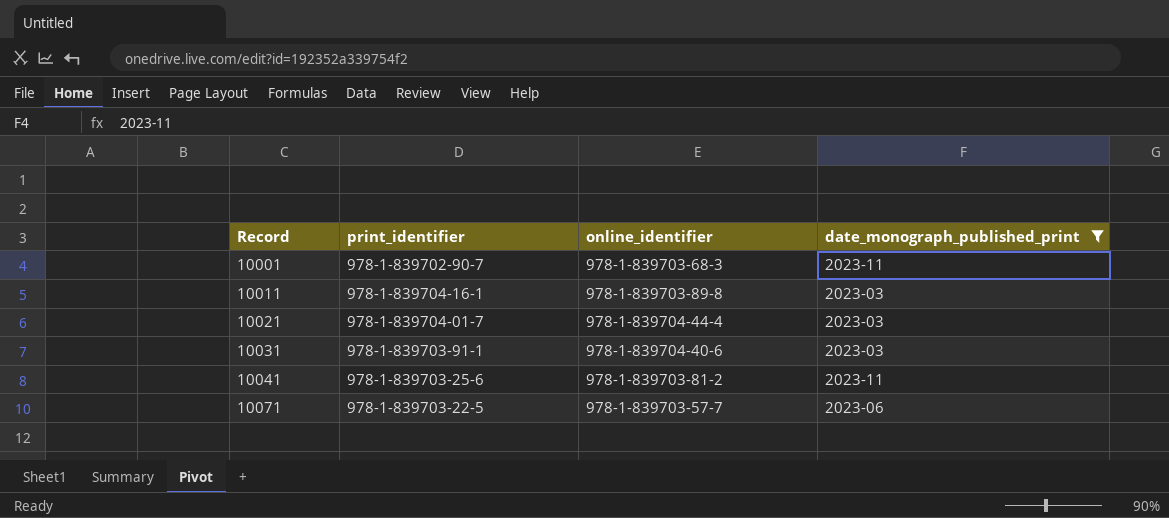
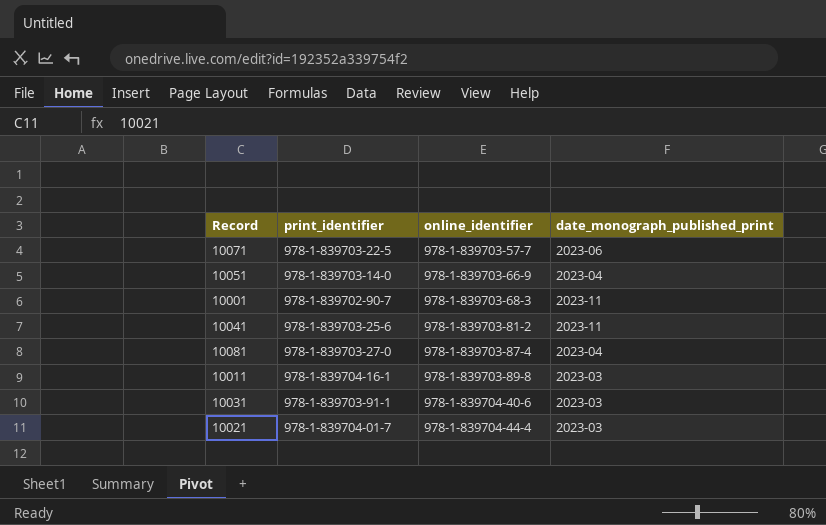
filter: date_monograph_published_print != 2023-04 -> none
row order: Record ascending -> online_identifier ascending

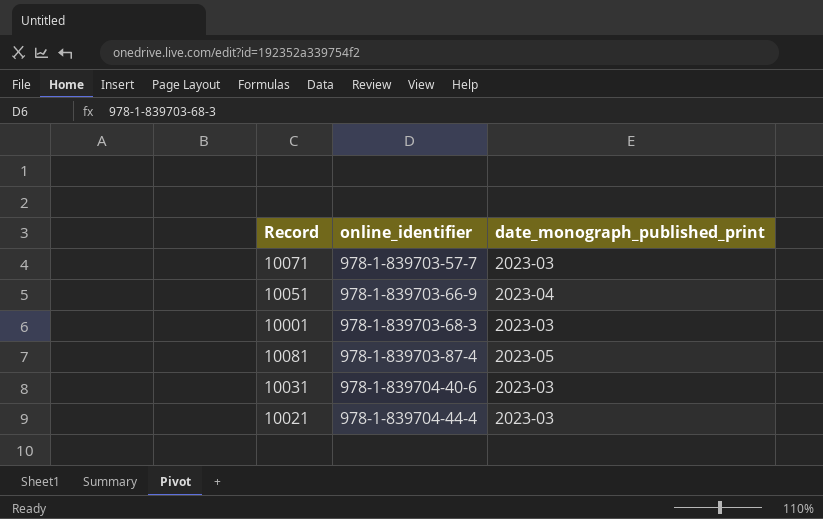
column print_identifier | position: 2 -> none
row 10041: 978-1-839703-25-6 | 978-1-839703-81-2 | 2023-11 -> none
row 10011: 978-1-839704-16-1 | 978-1-839703-89-8 | 2023-03 -> none
10071 | date_monograph_published_print: 2023-06 -> 2023-03
10001 | date_monograph_published_print: 2023-11 -> 2023-03
10081 | date_monograph_published_print: 2023-04 -> 2023-05

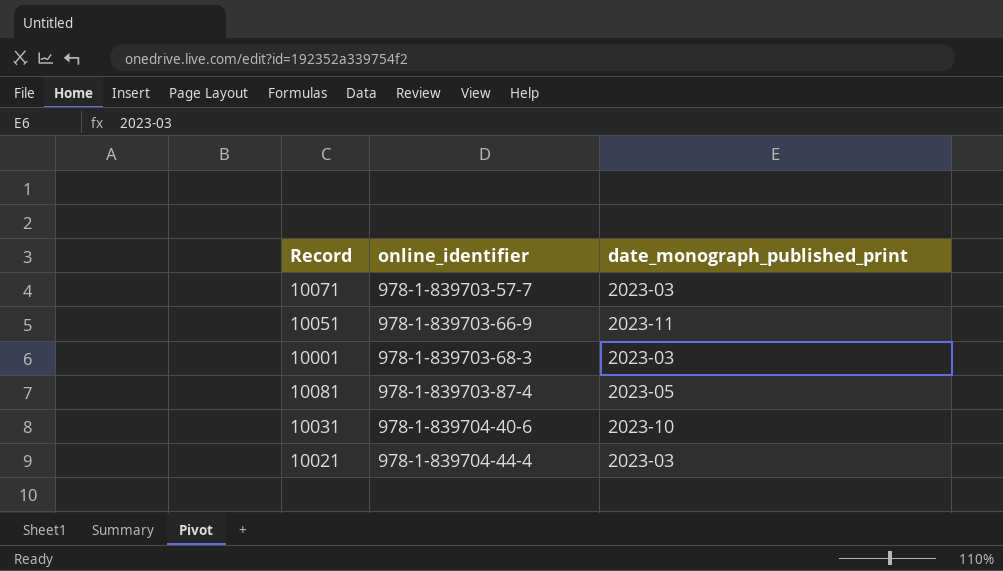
10051 | date_monograph_published_print: 2023-04 -> 2023-11
10031 | date_monograph_published_print: 2023-03 -> 2023-10

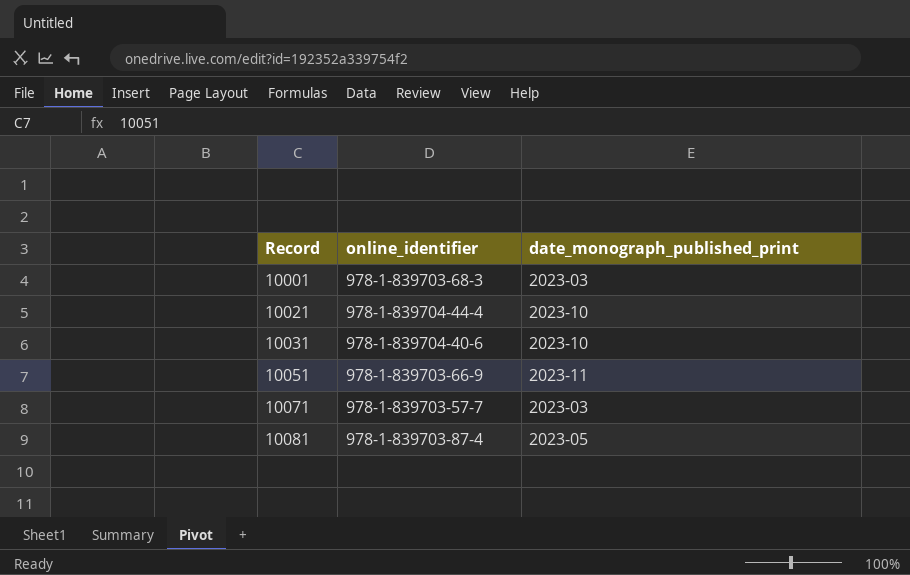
row order: online_identifier ascending -> Record ascending
10021 | date_monograph_published_print: 2023-03 -> 2023-10

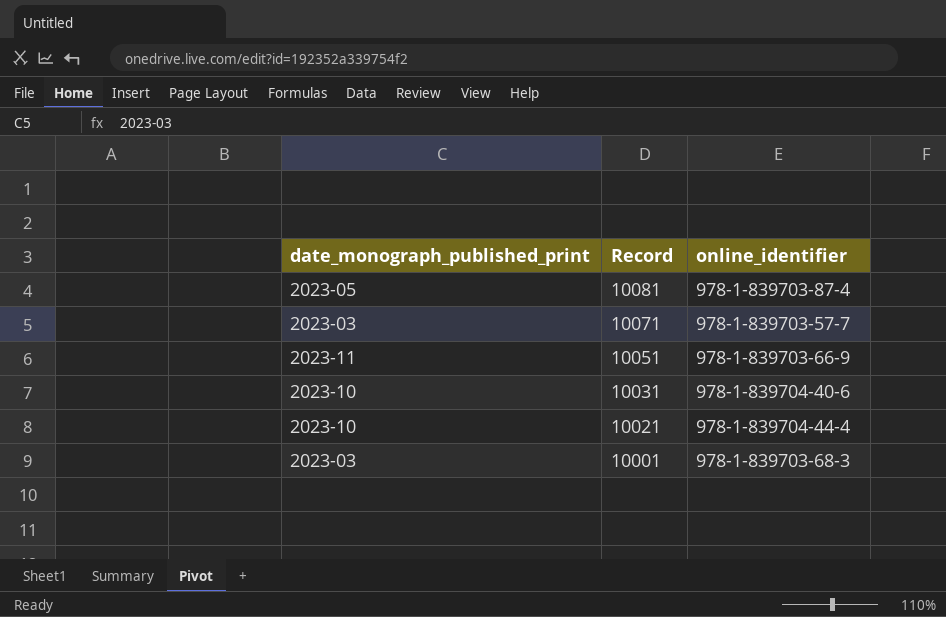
row order: Record ascending -> Record descending
column date_monograph_published_print | position: 3 -> 1

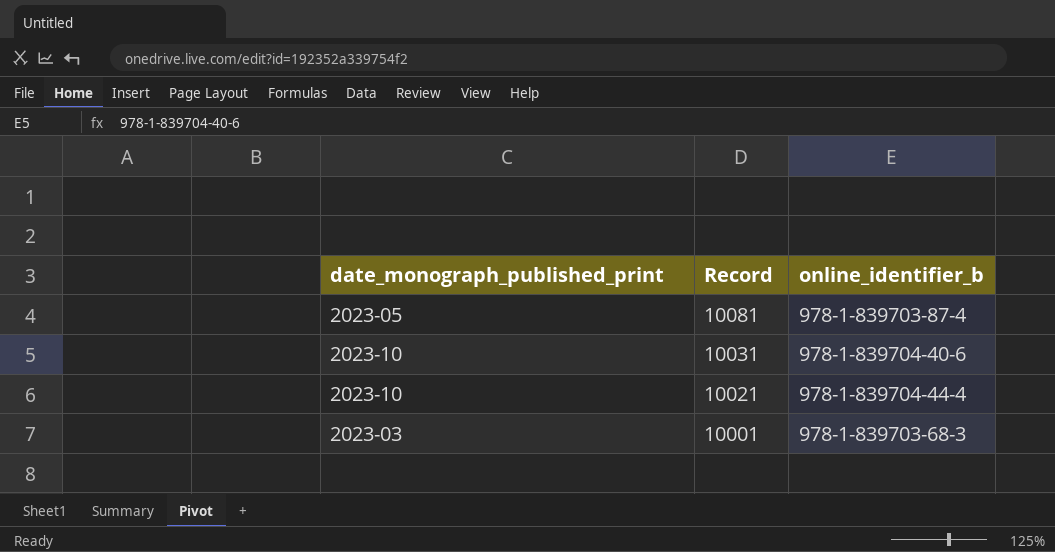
column name: online_identifier -> online_identifier_b
row 10071: 2023-03 | 978-1-839703-57-7 -> none
row 10051: 2023-11 | 978-1-839703-66-9 -> none

